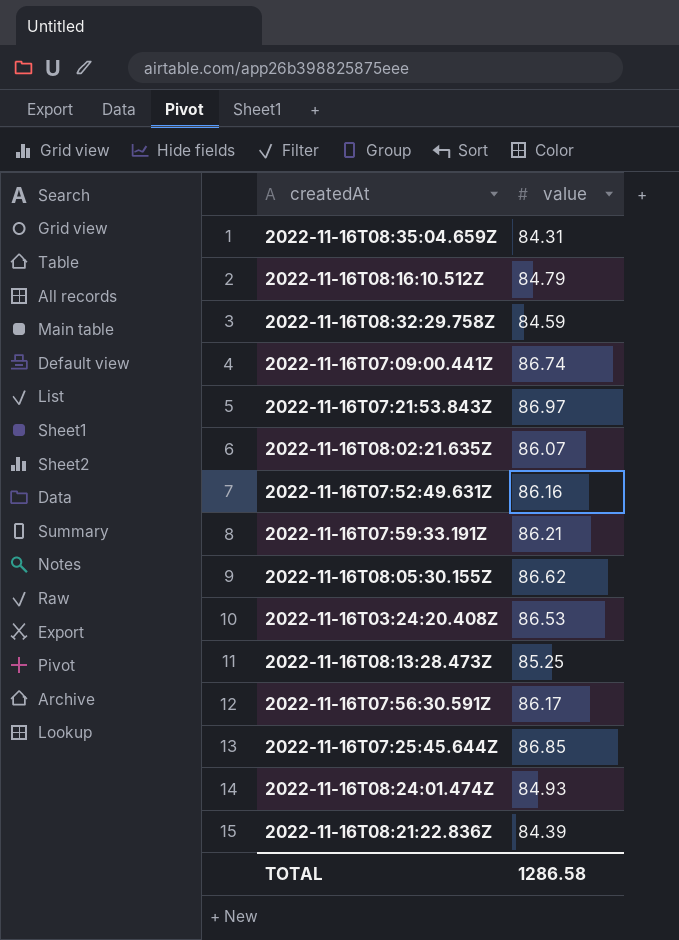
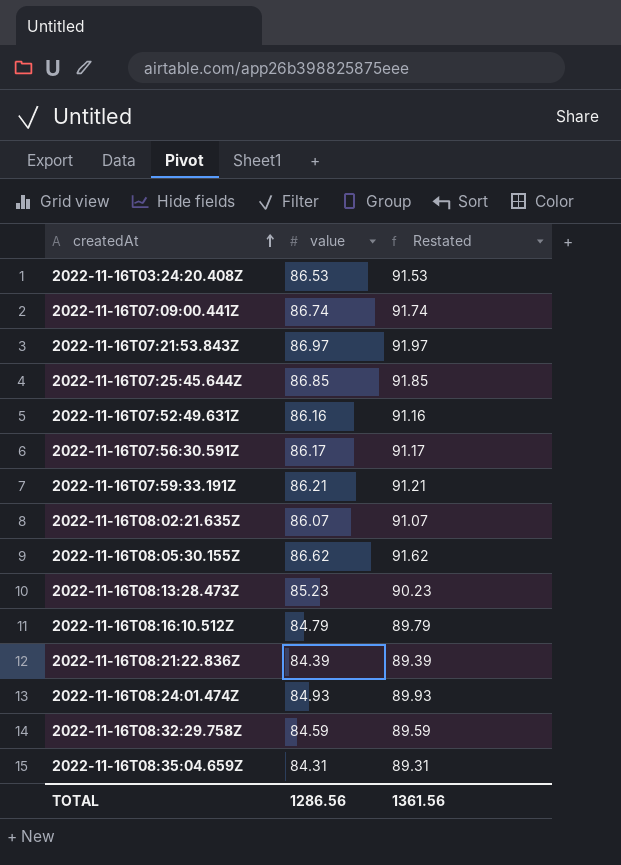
row order: none -> createdAt ascending
column Restated | formula: none -> [value] + 5
2022-11-16T08:13:28.473Z | value: 85.25 -> 85.23
TOTAL | value: 1286.58 -> 1286.56

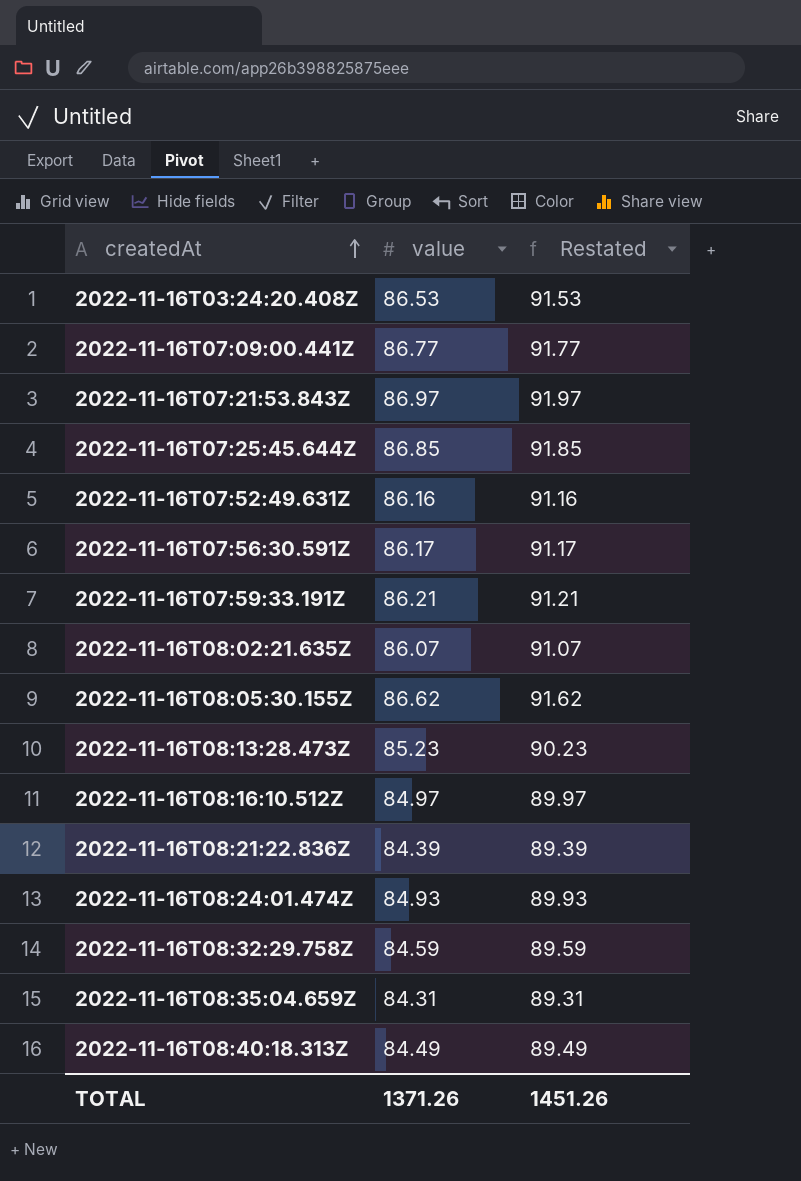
2022-11-16T07:09:00.441Z | value: 86.74 -> 86.77
2022-11-16T07:09:00.441Z | Restated: 91.74 -> 91.77
2022-11-16T08:16:10.512Z | value: 84.79 -> 84.97
2022-11-16T08:16:10.512Z | Restated: 89.79 -> 89.97
row 2022-11-16T08:40:18.313Z: none -> 84.49 | 89.49
TOTAL | value: 1286.56 -> 1371.26
TOTAL | Restated: 1361.56 -> 1451.26

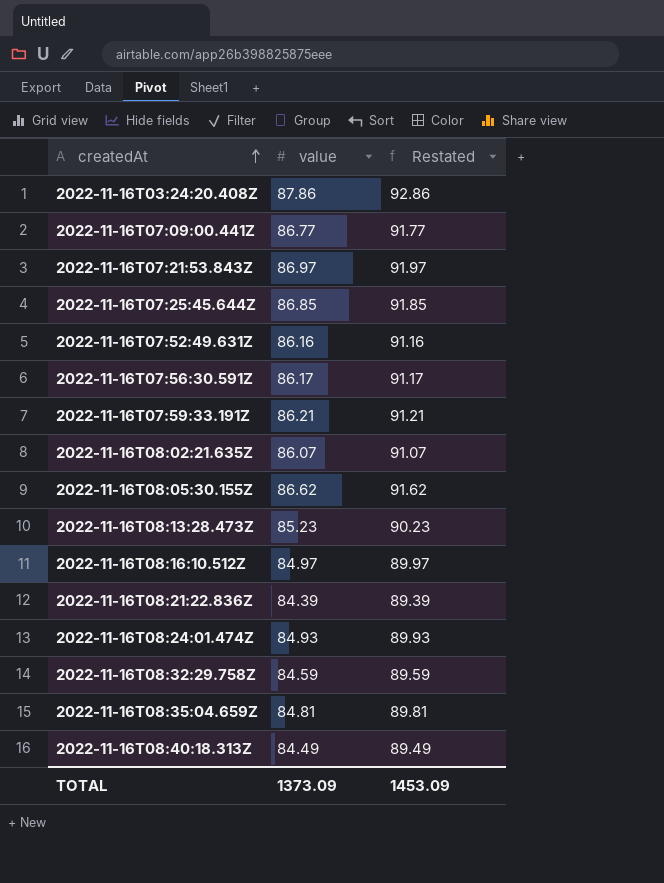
2022-11-16T03:24:20.408Z | value: 86.53 -> 87.86
2022-11-16T03:24:20.408Z | Restated: 91.53 -> 92.86
2022-11-16T08:35:04.659Z | value: 84.31 -> 84.81
2022-11-16T08:35:04.659Z | Restated: 89.31 -> 89.81
TOTAL | value: 1371.26 -> 1373.09
TOTAL | Restated: 1451.26 -> 1453.09

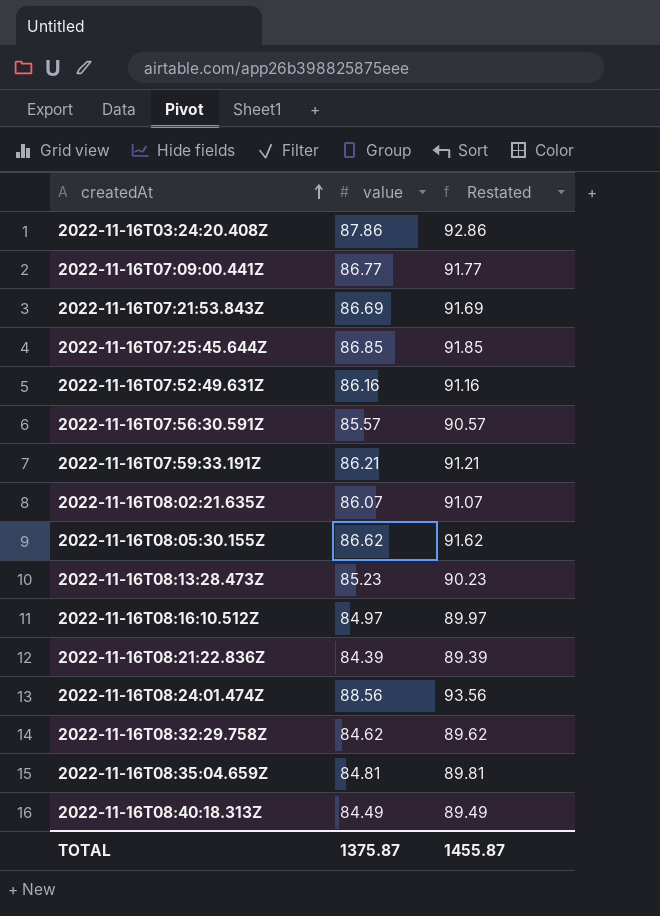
2022-11-16T07:21:53.843Z | value: 86.97 -> 86.69
2022-11-16T07:21:53.843Z | Restated: 91.97 -> 91.69
2022-11-16T07:56:30.591Z | value: 86.17 -> 85.57
2022-11-16T07:56:30.591Z | Restated: 91.17 -> 90.57
2022-11-16T08:24:01.474Z | value: 84.93 -> 88.56
2022-11-16T08:24:01.474Z | Restated: 89.93 -> 93.56
2022-11-16T08:32:29.758Z | value: 84.59 -> 84.62
2022-11-16T08:32:29.758Z | Restated: 89.59 -> 89.62
TOTAL | value: 1373.09 -> 1375.87
TOTAL | Restated: 1453.09 -> 1455.87

